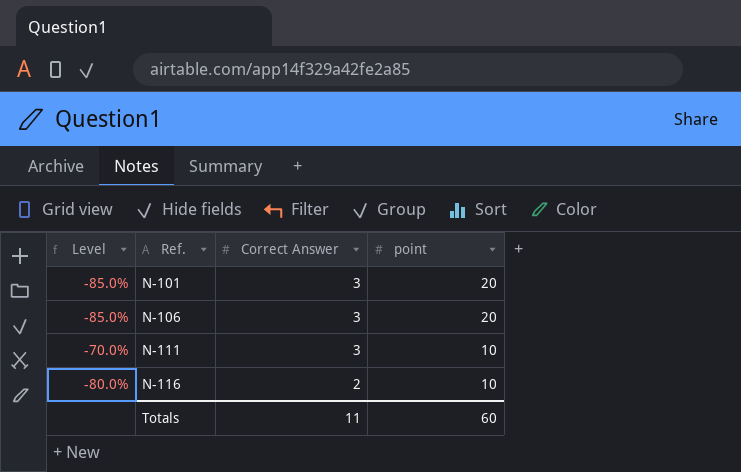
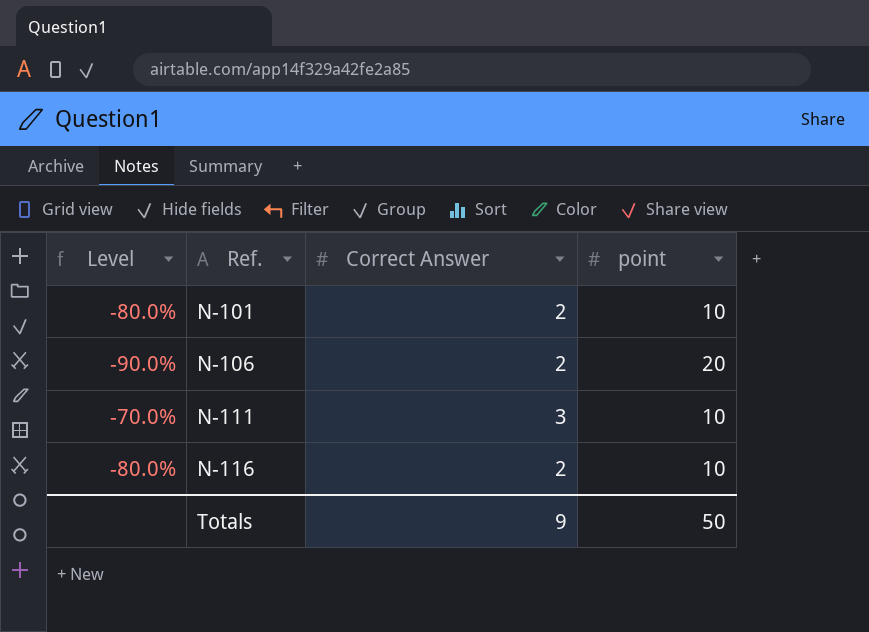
N-101 | Level: -85.0% -> -80.0%
N-101 | Correct Answer: 3 -> 2
N-101 | point: 20 -> 10
N-106 | Level: -85.0% -> -90.0%
N-106 | Correct Answer: 3 -> 2
Totals | Correct Answer: 11 -> 9
Totals | point: 60 -> 50

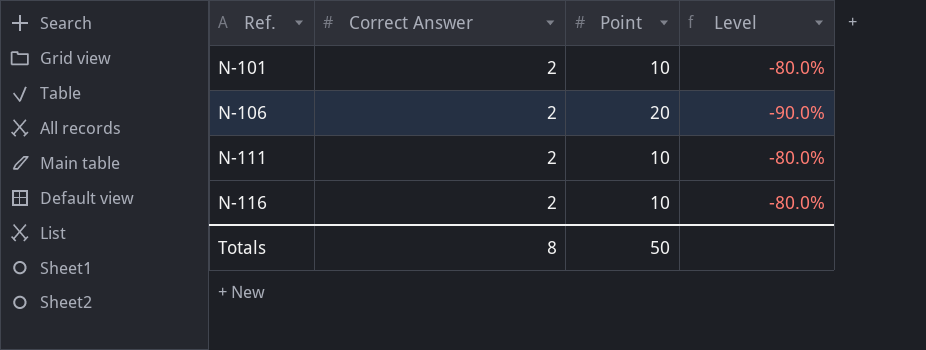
column name: point -> Point
column Level | position: 1 -> 4
N-111 | Correct Answer: 3 -> 2
N-111 | Level: -70.0% -> -80.0%
Totals | Correct Answer: 9 -> 8

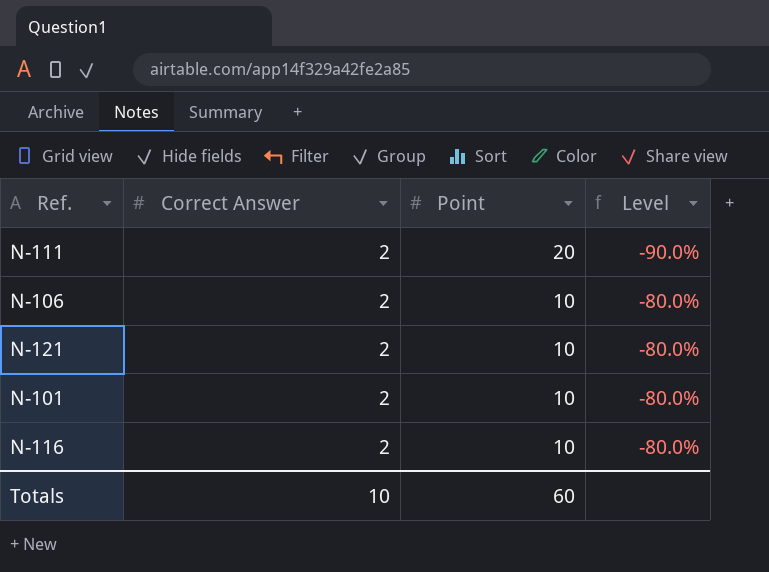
row order: Ref. ascending -> Point descending
N-111 | Point: 10 -> 20
N-111 | Level: -80.0% -> -90.0%
N-106 | Point: 20 -> 10
N-106 | Level: -90.0% -> -80.0%
row N-121: none -> 2 | 10 | -80.0%
Totals | Correct Answer: 8 -> 10
Totals | Point: 50 -> 60

